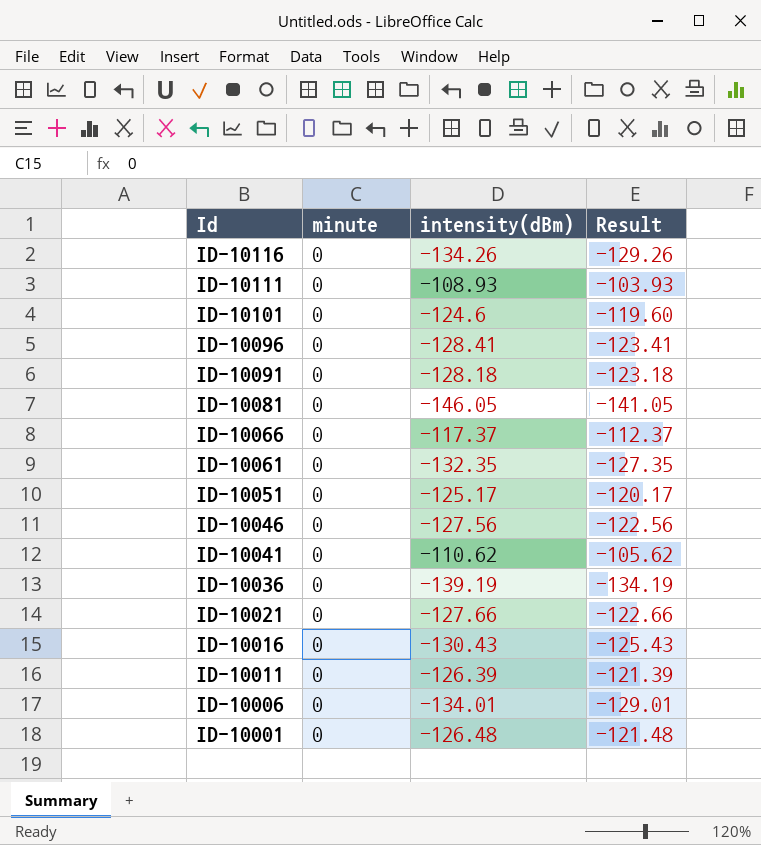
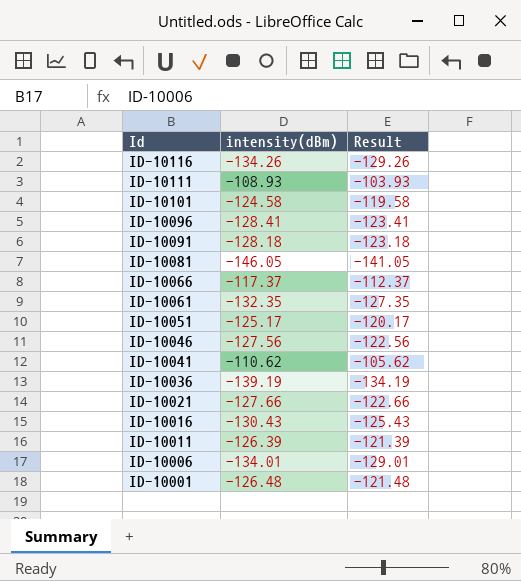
column minute | position: 2 -> none
ID-10101 | intensity(dBm): -124.6 -> -124.58
ID-10101 | Result: -119.60 -> -119.58

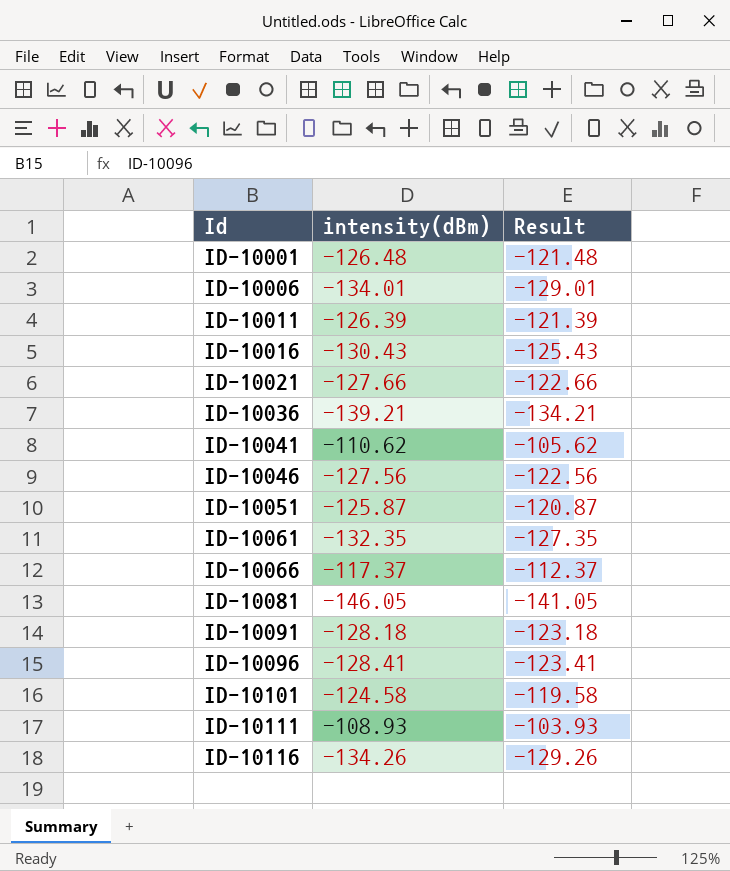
row order: Id descending -> Id ascending
ID-10036 | intensity(dBm): -139.19 -> -139.21
ID-10036 | Result: -134.19 -> -134.21
ID-10051 | intensity(dBm): -125.17 -> -125.87
ID-10051 | Result: -120.17 -> -120.87

